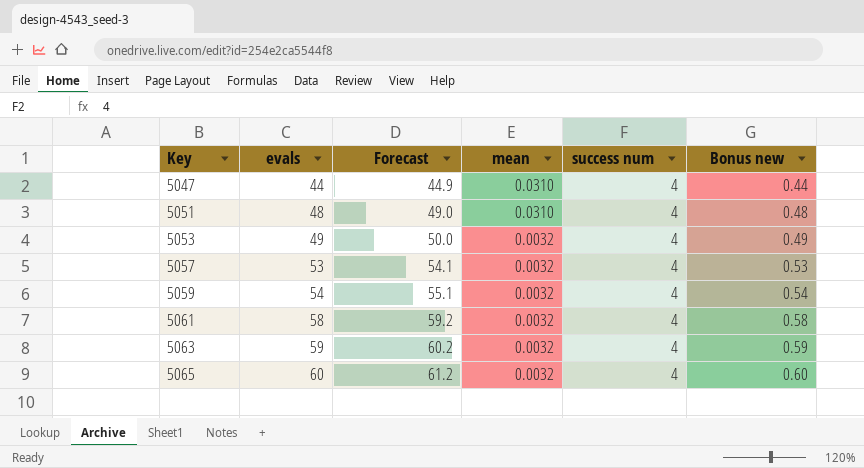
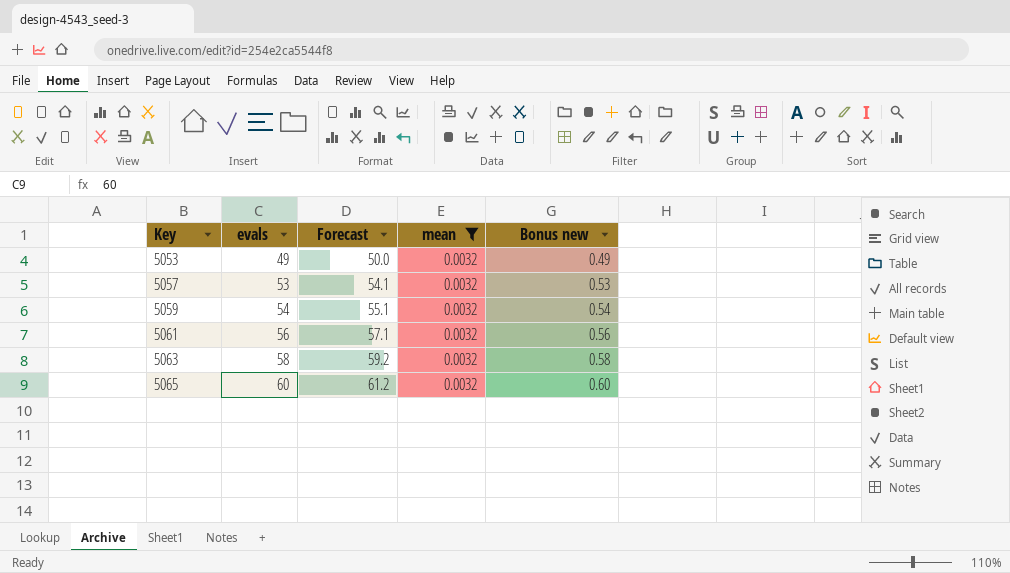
filter: none -> mean = 0.0032
column success num | position: 5 -> none
5061 | evals: 58 -> 56
5061 | Forecast: 59.2 -> 57.1
5061 | Bonus new: 0.58 -> 0.56
5063 | evals: 59 -> 58
5063 | Forecast: 60.2 -> 59.2
5063 | Bonus new: 0.59 -> 0.58

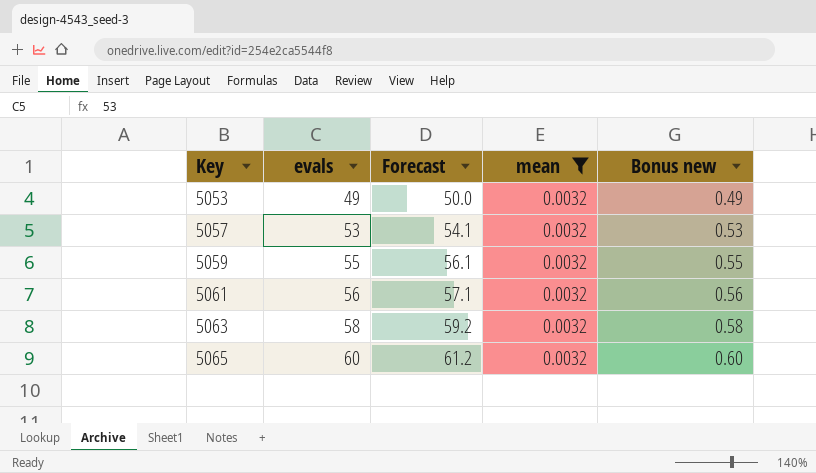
5059 | evals: 54 -> 55
5059 | Forecast: 55.1 -> 56.1
5059 | Bonus new: 0.54 -> 0.55

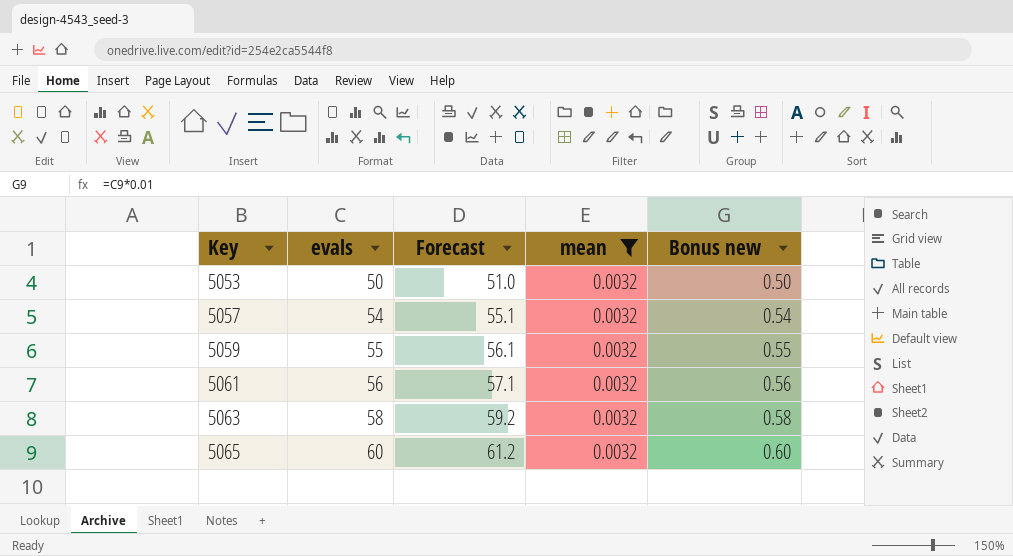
5053 | evals: 49 -> 50
5053 | Forecast: 50.0 -> 51.0
5053 | Bonus new: 0.49 -> 0.50
5057 | evals: 53 -> 54
5057 | Forecast: 54.1 -> 55.1
5057 | Bonus new: 0.53 -> 0.54

